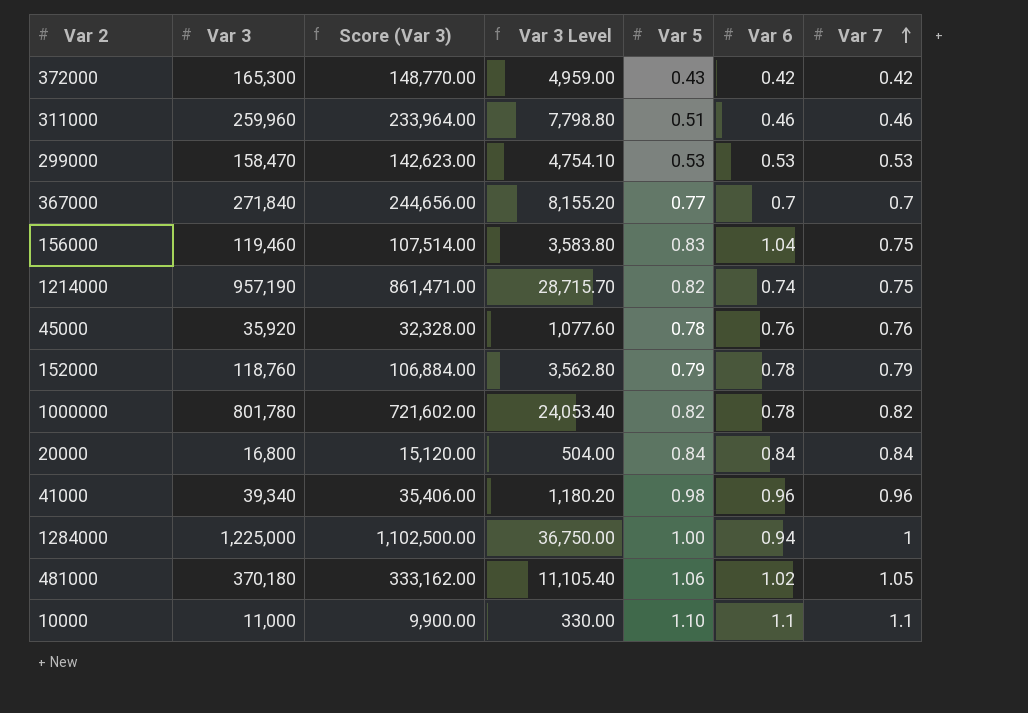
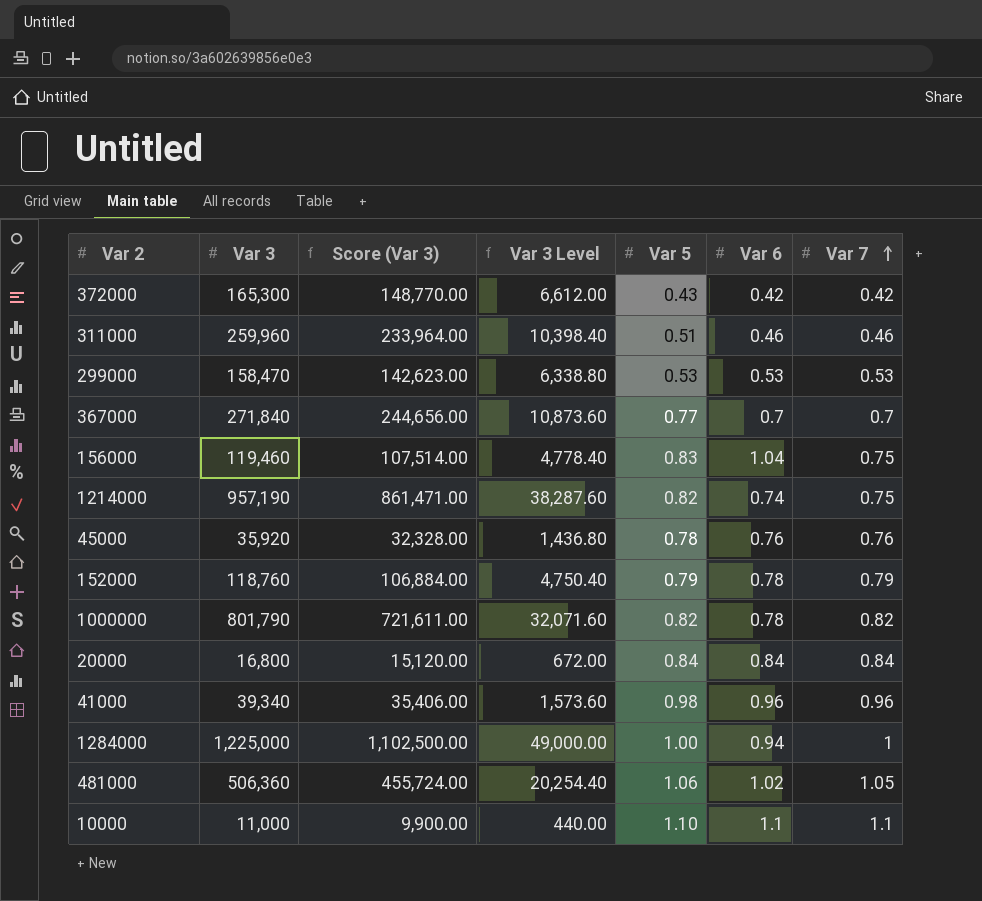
column Var 3 Level | formula: [Var 3] * 0.03 -> [Var 3] * 0.04
1000000 | Var 3: 801,780 -> 801,790
1000000 | Score (Var 3): 721,602.00 -> 721,611.00
481000 | Var 3: 370,180 -> 506,360
481000 | Score (Var 3): 333,162.00 -> 455,724.00

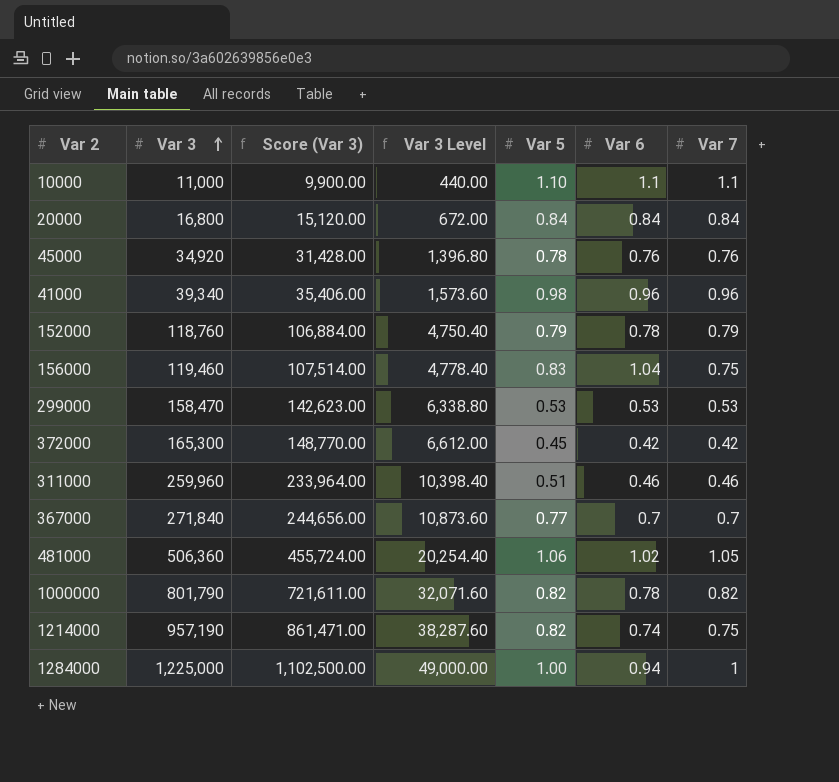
row order: Var 7 ascending -> Var 3 ascending
45000 | Var 3: 35,920 -> 34,920
45000 | Score (Var 3): 32,328.00 -> 31,428.00
45000 | Var 3 Level: 1,436.80 -> 1,396.80
372000 | Var 5: 0.43 -> 0.45

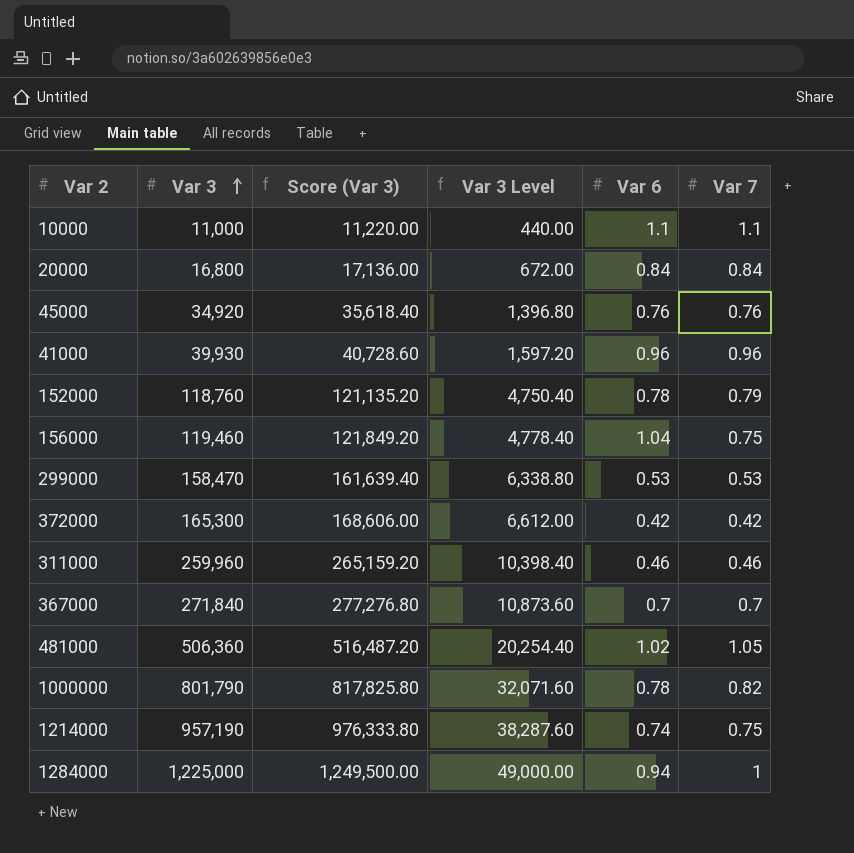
column Var 5 | position: 5 -> none
column Score (Var 3) | formula: [Var 3] * 0.9 -> [Var 3] * 1.02
41000 | Var 3: 39,340 -> 39,930
41000 | Var 3 Level: 1,573.60 -> 1,597.20

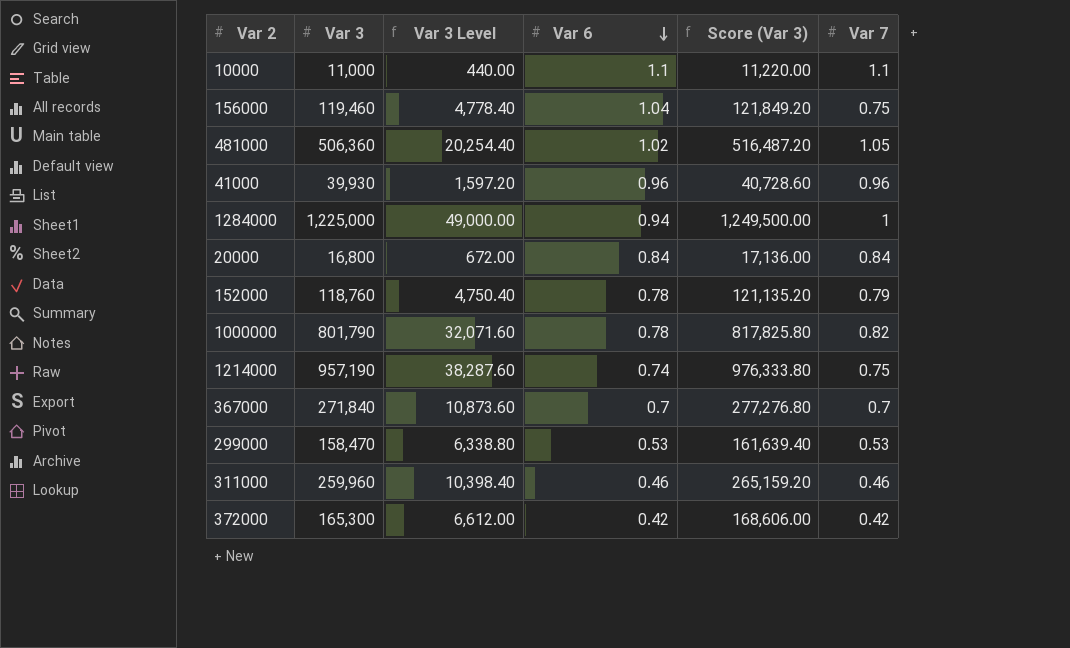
row order: Var 3 ascending -> Var 6 descending
column Score (Var 3) | position: 3 -> 5
row 45000: 34,920 | 35,618.40 | 1,396.80 | 0.76 | 0.76 -> none

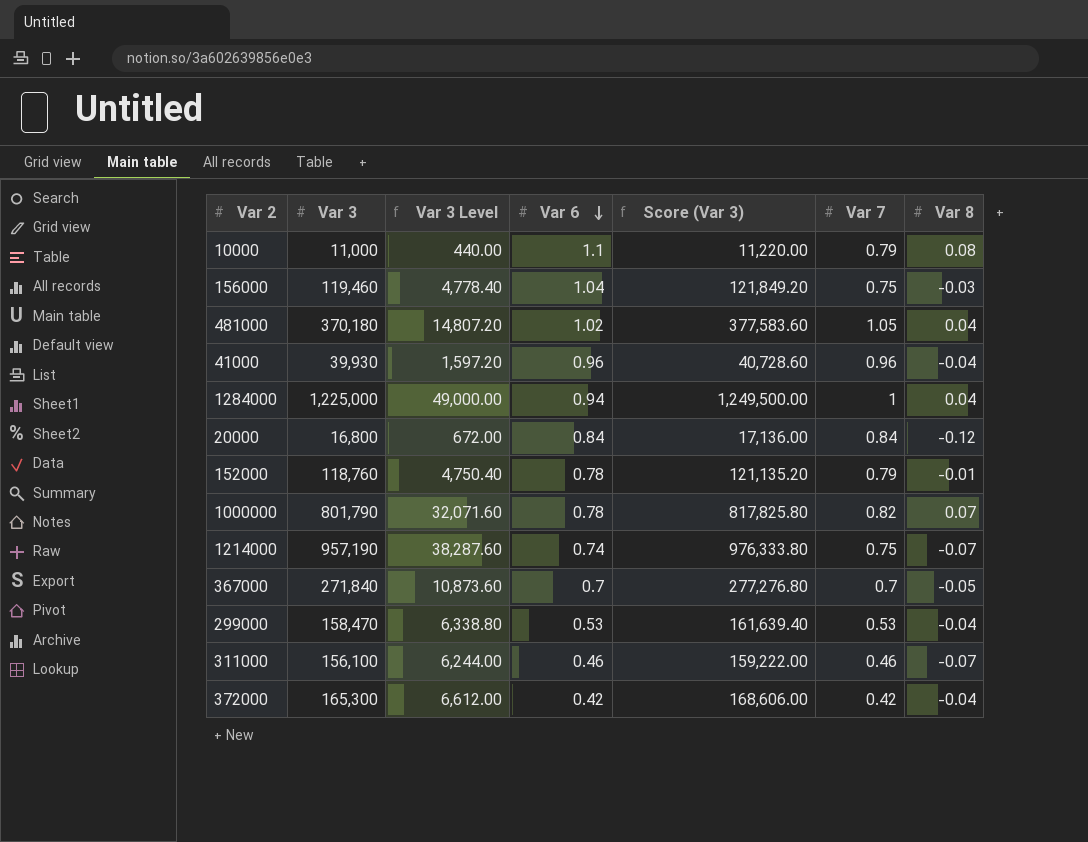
column Var 8 | position: none -> 7
10000 | Var 7: 1.1 -> 0.79
481000 | Var 3: 506,360 -> 370,180
481000 | Var 3 Level: 20,254.40 -> 14,807.20
481000 | Score (Var 3): 516,487.20 -> 377,583.60
311000 | Var 3: 259,960 -> 156,100
311000 | Var 3 Level: 10,398.40 -> 6,244.00
311000 | Score (Var 3): 265,159.20 -> 159,222.00

